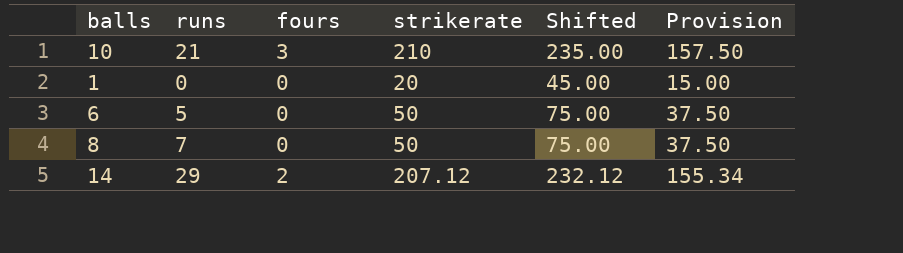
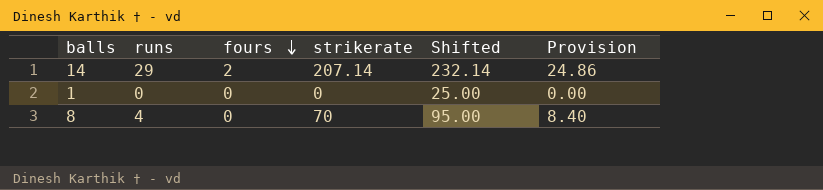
row order: none -> fours descending
column Provision | formula: [strikerate] * 0.75 -> [strikerate] * 0.12
row 10: 21 | 3 | 210 | 235.00 | 157.50 -> none
row 6: 5 | 0 | 50 | 75.00 | 37.50 -> none
14 | strikerate: 207.12 -> 207.14
14 | Shifted: 232.12 -> 232.14
1 | strikerate: 20 -> 0
1 | Shifted: 45.00 -> 25.00
8 | runs: 7 -> 4
8 | strikerate: 50 -> 70
8 | Shifted: 75.00 -> 95.00

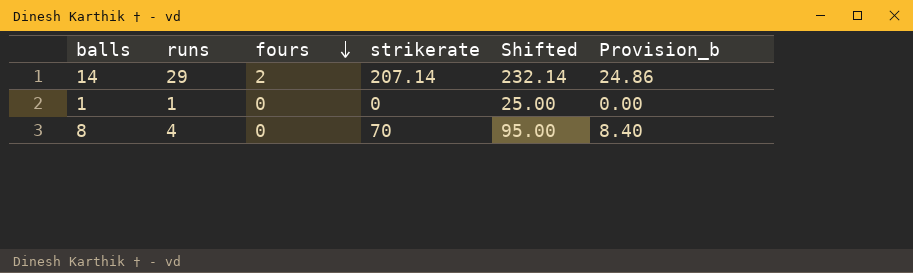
column name: Provision -> Provision_b
1 | runs: 0 -> 1

